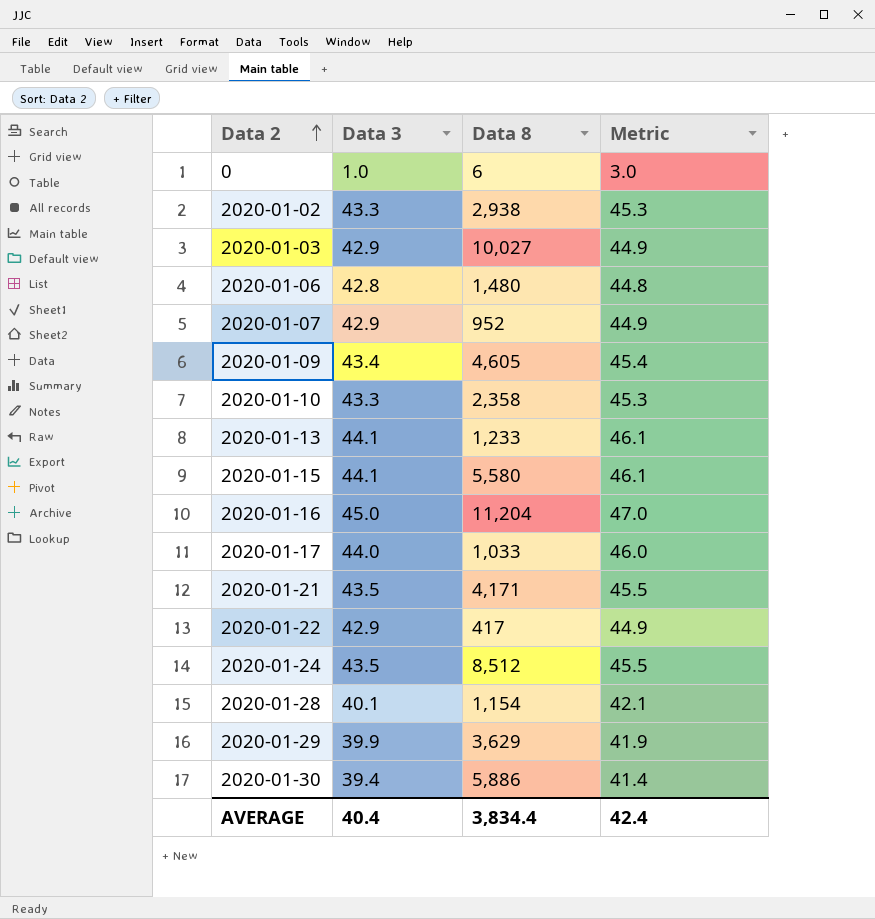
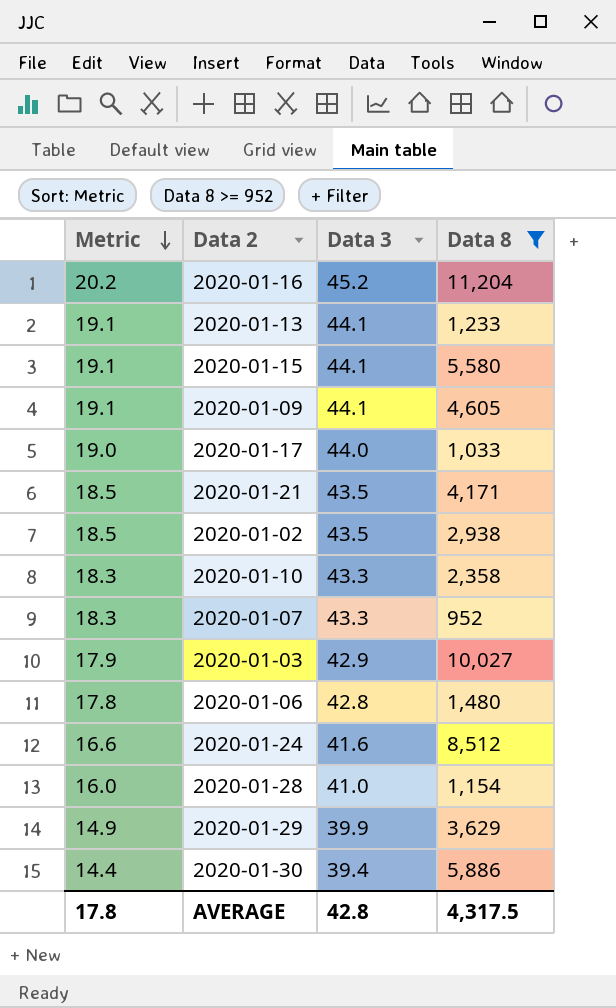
filter: none -> Data 8 >= 952
row order: Data 2 ascending -> Metric descending
column Metric | formula: [Data 3] + 2 -> [Data 3] - 25
column Metric | position: 4 -> 1
2020-01-16 | Data 3: 45.0 -> 45.2
2020-01-09 | Data 3: 43.4 -> 44.1
2020-01-02 | Data 3: 43.3 -> 43.5
2020-01-07 | Data 3: 42.9 -> 43.3
2020-01-24 | Data 3: 43.5 -> 41.6
2020-01-28 | Data 3: 40.1 -> 41.0
AVERAGE | Metric: 42.4 -> 17.8
AVERAGE | Data 3: 40.4 -> 42.8
AVERAGE | Data 8: 3,834.4 -> 4,317.5

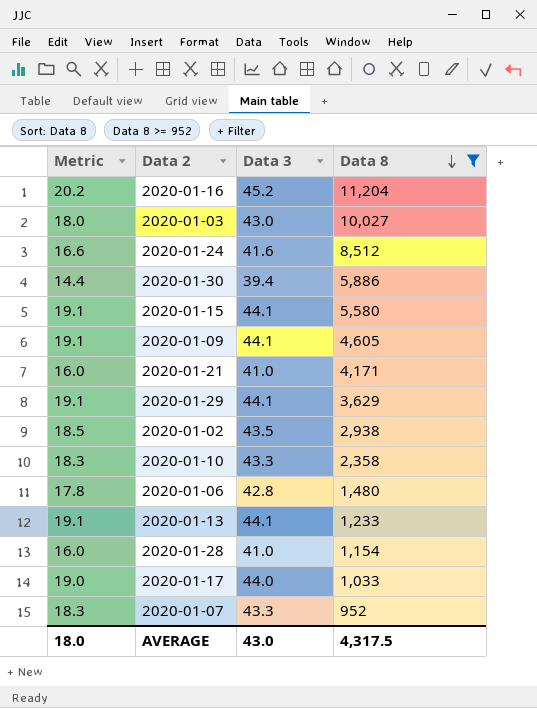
row order: Metric descending -> Data 8 descending
2020-01-03 | Metric: 17.9 -> 18.0
2020-01-03 | Data 3: 42.9 -> 43.0
2020-01-21 | Metric: 18.5 -> 16.0
2020-01-21 | Data 3: 43.5 -> 41.0
2020-01-29 | Metric: 14.9 -> 19.1
2020-01-29 | Data 3: 39.9 -> 44.1
AVERAGE | Metric: 17.8 -> 18.0
AVERAGE | Data 3: 42.8 -> 43.0

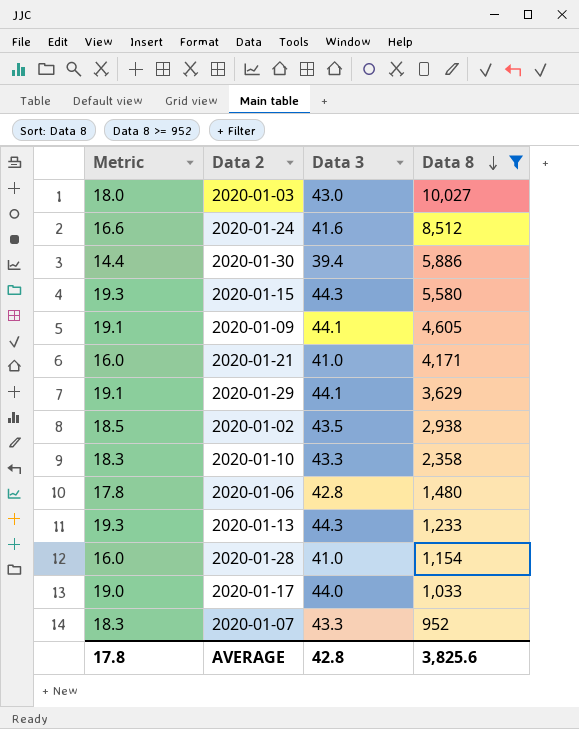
row 2020-01-16: 20.2 | 45.2 | 11,204 -> none
2020-01-15 | Metric: 19.1 -> 19.3
2020-01-15 | Data 3: 44.1 -> 44.3
2020-01-13 | Metric: 19.1 -> 19.3
2020-01-13 | Data 3: 44.1 -> 44.3
AVERAGE | Metric: 18.0 -> 17.8
AVERAGE | Data 3: 43.0 -> 42.8
AVERAGE | Data 8: 4,317.5 -> 3,825.6

